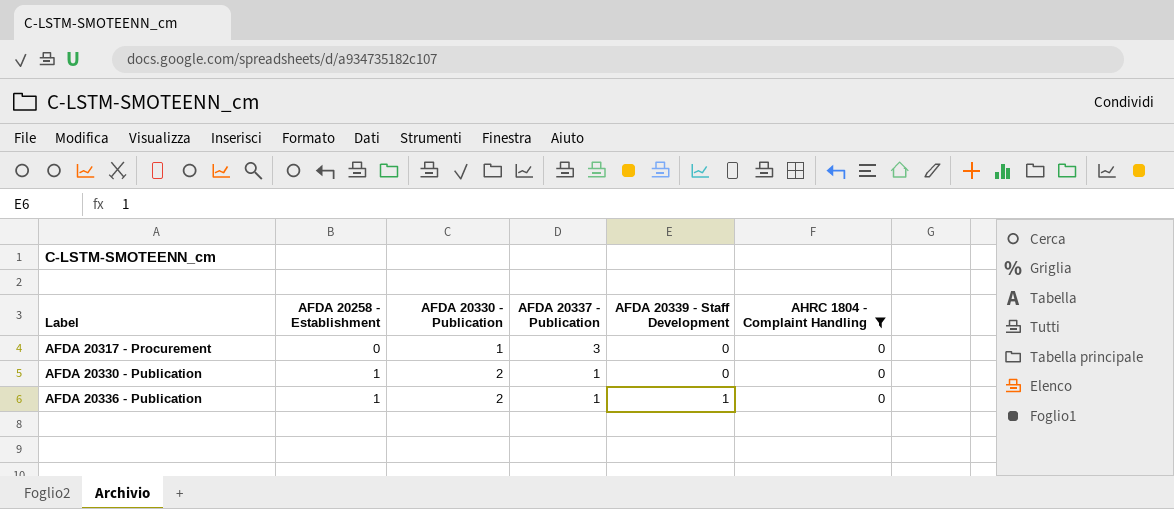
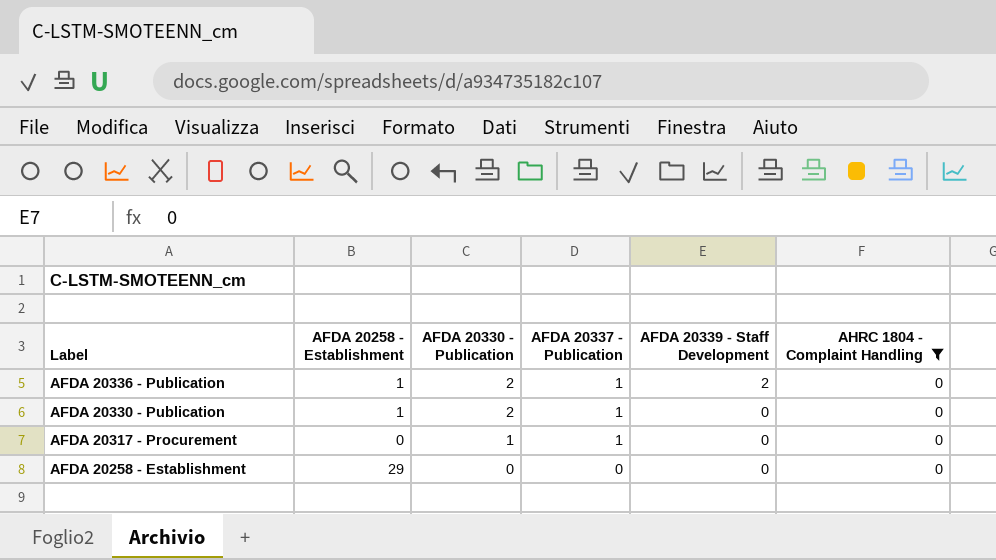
row order: Label ascending -> Label descending
AFDA 20336 - Publication | AFDA 20339 - Staff Development: 1 -> 2
AFDA 20317 - Procurement | AFDA 20337 - Publication: 3 -> 1
row AFDA 20258 - Establishment: none -> 29 | 0 | 0 | 0 | 0

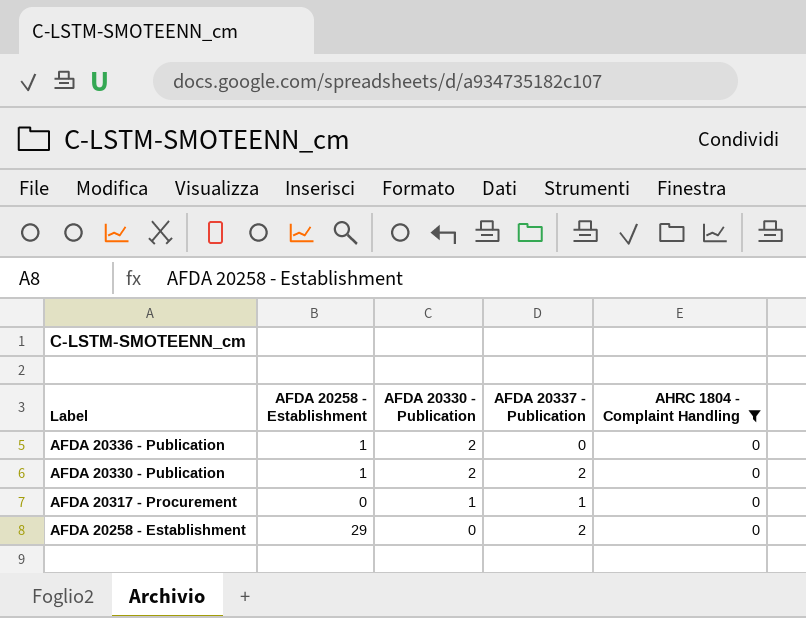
column AFDA 20339 - Staff Development | position: 5 -> none
AFDA 20336 - Publication | AFDA 20337 - Publication: 1 -> 0
AFDA 20330 - Publication | AFDA 20337 - Publication: 1 -> 2
AFDA 20258 - Establishment | AFDA 20337 - Publication: 0 -> 2

